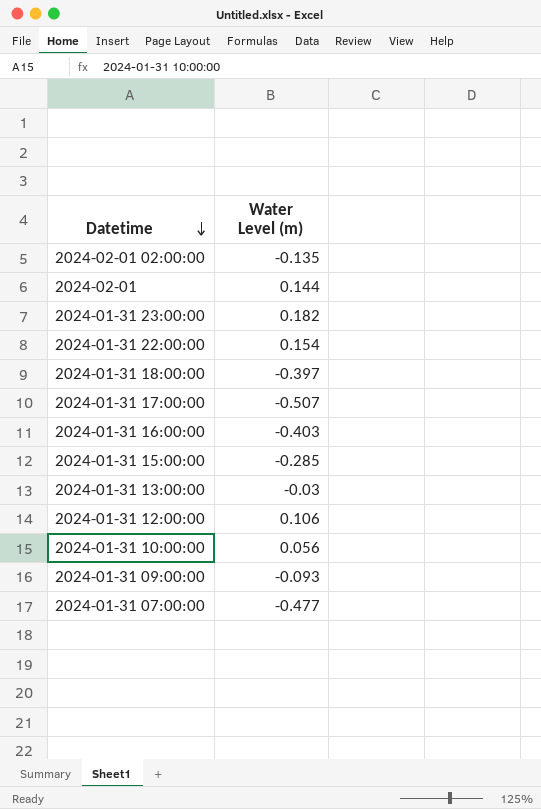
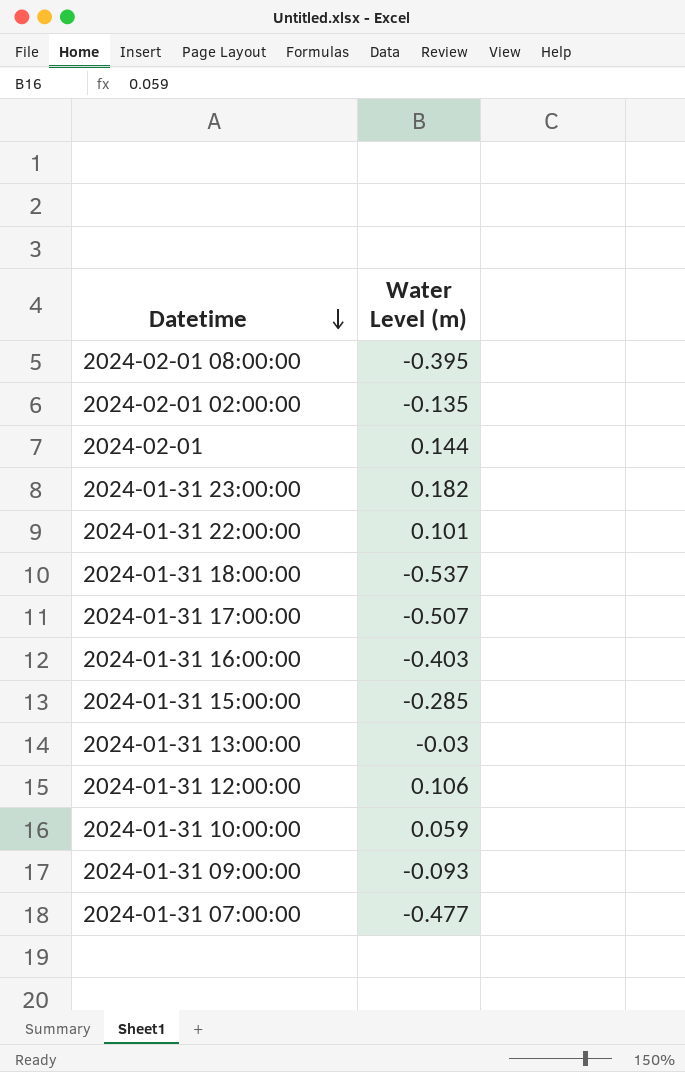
row 2024-02-01 08:00:00: none -> -0.395
2024-01-31 22:00:00 | Water Level (m): 0.154 -> 0.101
2024-01-31 18:00:00 | Water Level (m): -0.397 -> -0.537
2024-01-31 10:00:00 | Water Level (m): 0.056 -> 0.059

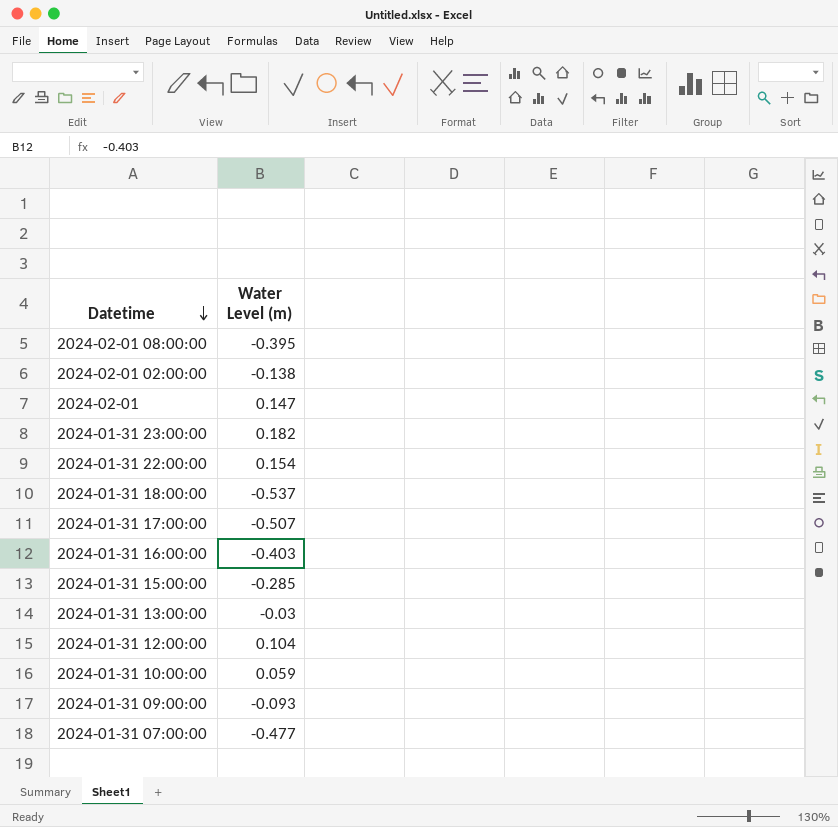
2024-02-01 02:00:00 | Water Level (m): -0.135 -> -0.138
2024-02-01 | Water Level (m): 0.144 -> 0.147
2024-01-31 22:00:00 | Water Level (m): 0.101 -> 0.154
2024-01-31 12:00:00 | Water Level (m): 0.106 -> 0.104

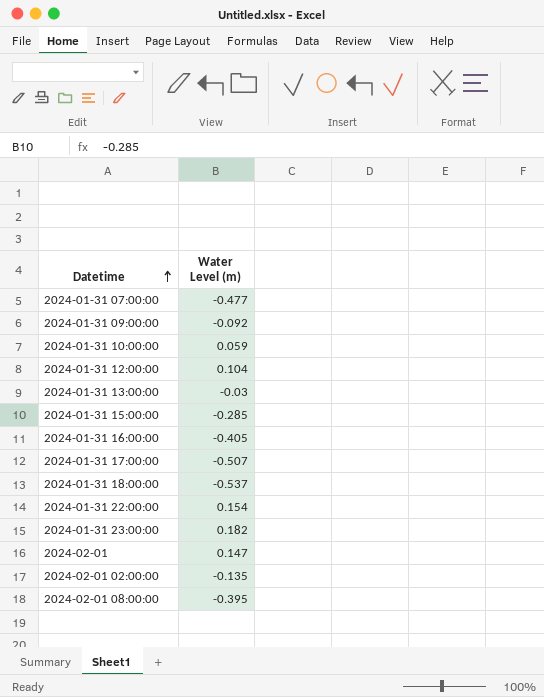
row order: Datetime descending -> Datetime ascending
2024-01-31 09:00:00 | Water Level (m): -0.093 -> -0.092
2024-01-31 16:00:00 | Water Level (m): -0.403 -> -0.405
2024-02-01 02:00:00 | Water Level (m): -0.138 -> -0.135

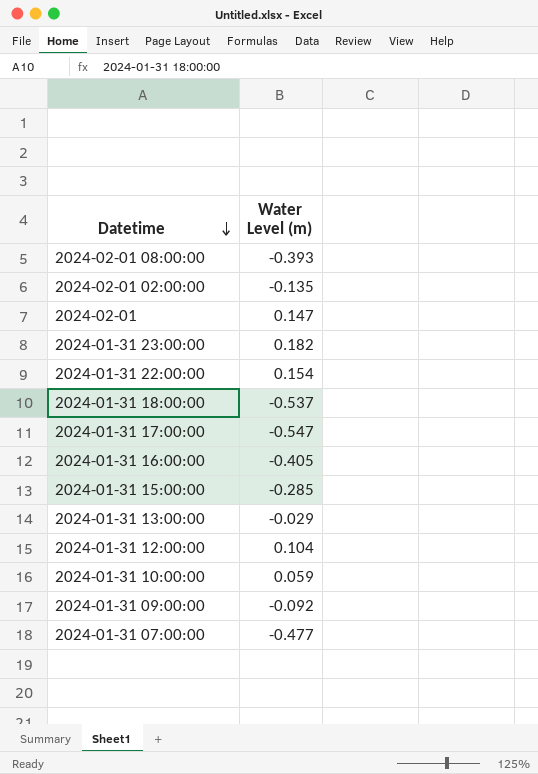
row order: Datetime ascending -> Datetime descending
2024-02-01 08:00:00 | Water Level (m): -0.395 -> -0.393
2024-01-31 17:00:00 | Water Level (m): -0.507 -> -0.547
2024-01-31 13:00:00 | Water Level (m): -0.03 -> -0.029

